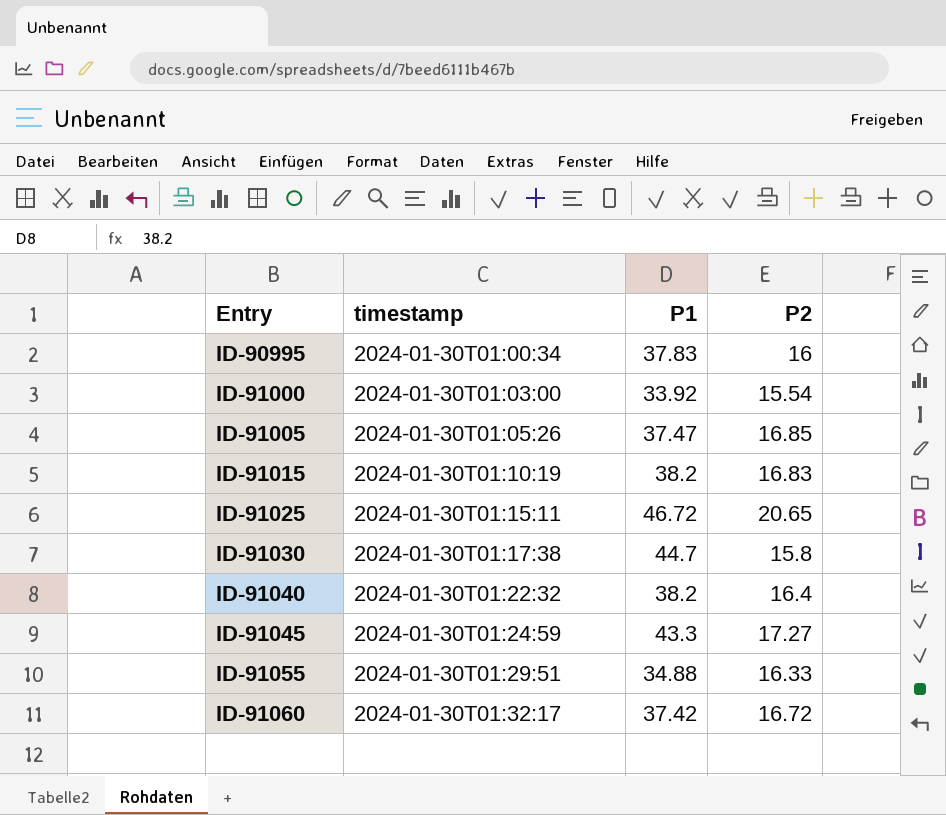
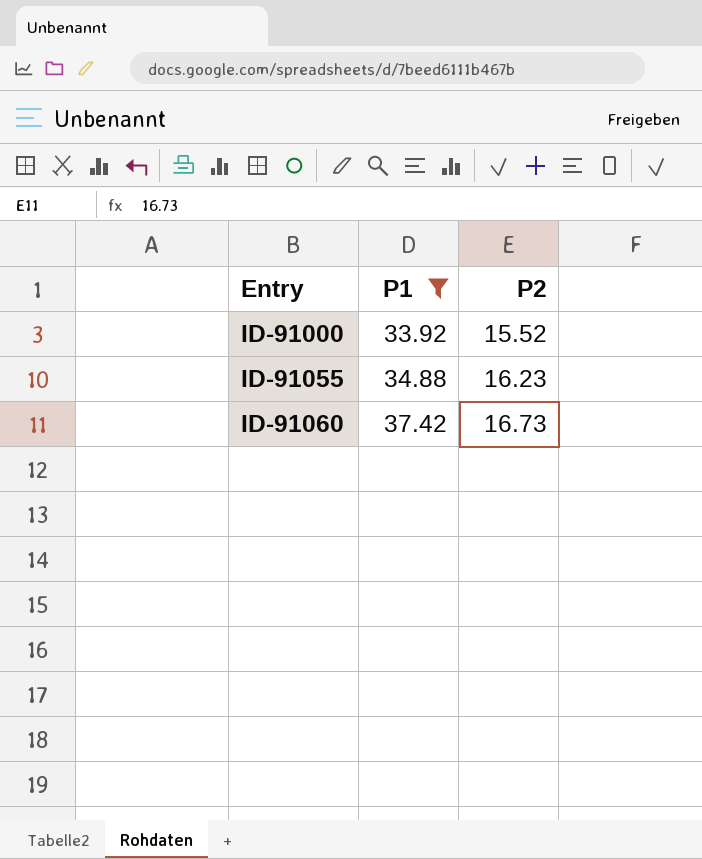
filter: none -> P1 <= 37.42
column timestamp | position: 2 -> none
ID-91000 | P2: 15.54 -> 15.52
ID-91055 | P2: 16.33 -> 16.23
ID-91060 | P2: 16.72 -> 16.73

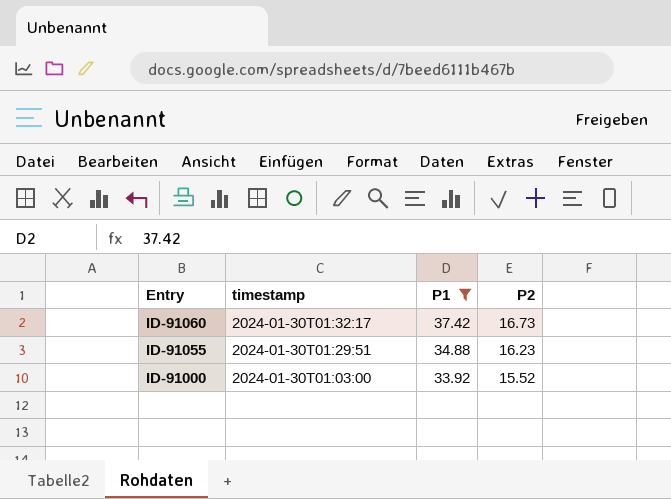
row order: Entry ascending -> Entry descending
column timestamp | position: none -> 2

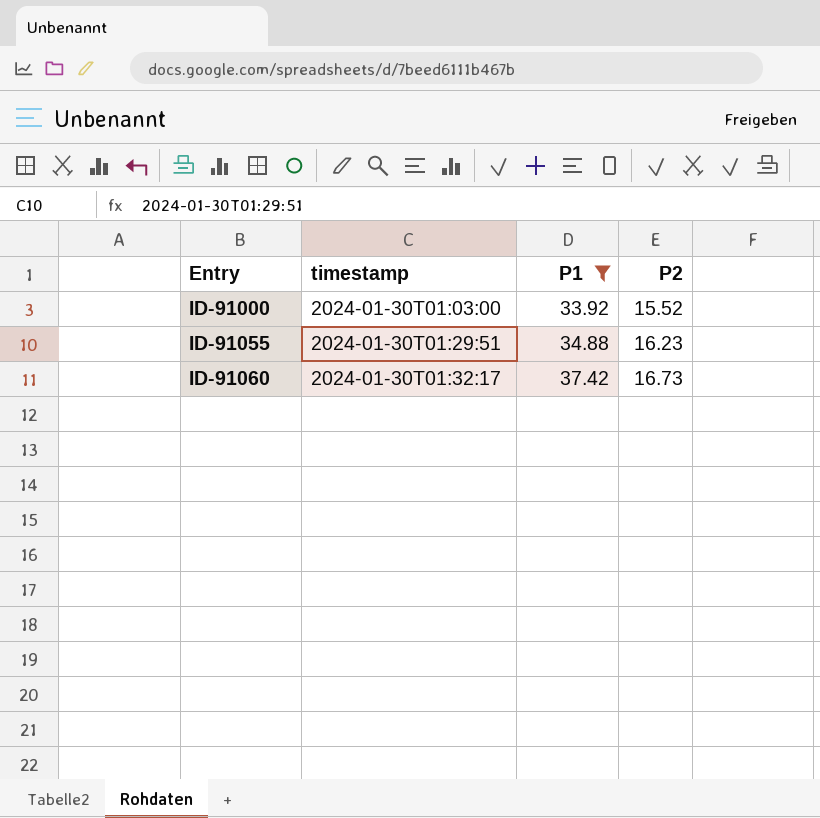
row order: Entry descending -> Entry ascending

